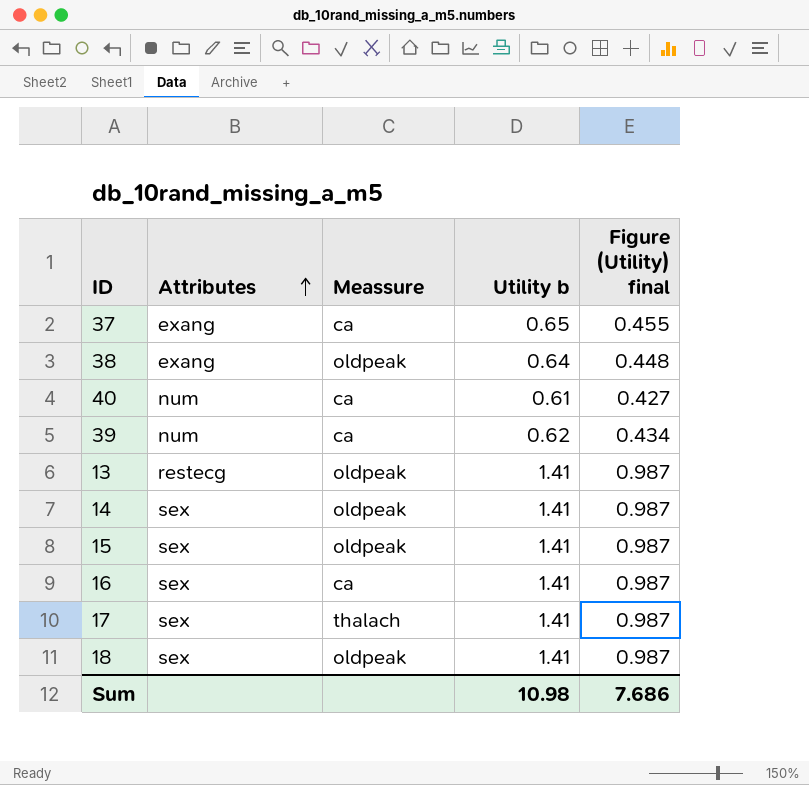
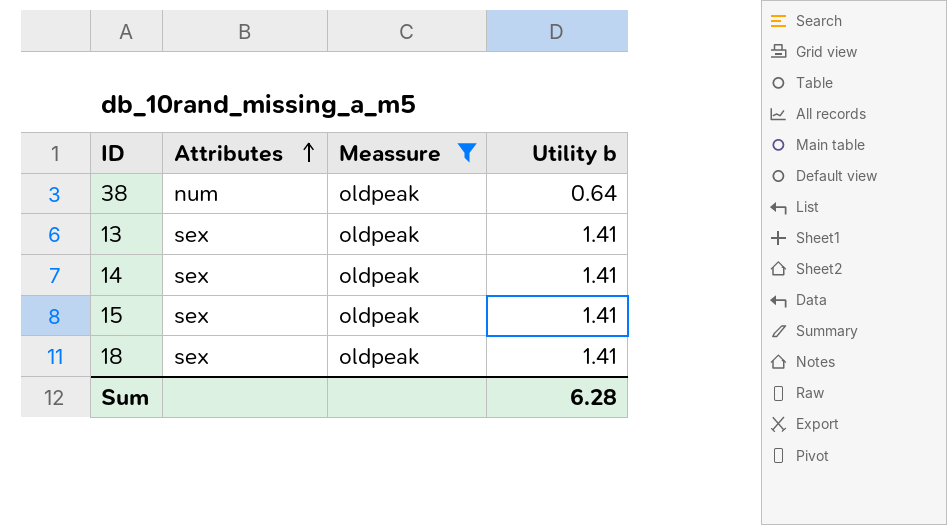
filter: none -> Meassure = oldpeak
column Figure (Utility) final | formula: [Utility b] * 0.7 -> none
38 | Attributes: exang -> num
13 | Attributes: restecg -> sex
Sum | Utility b: 10.98 -> 6.28

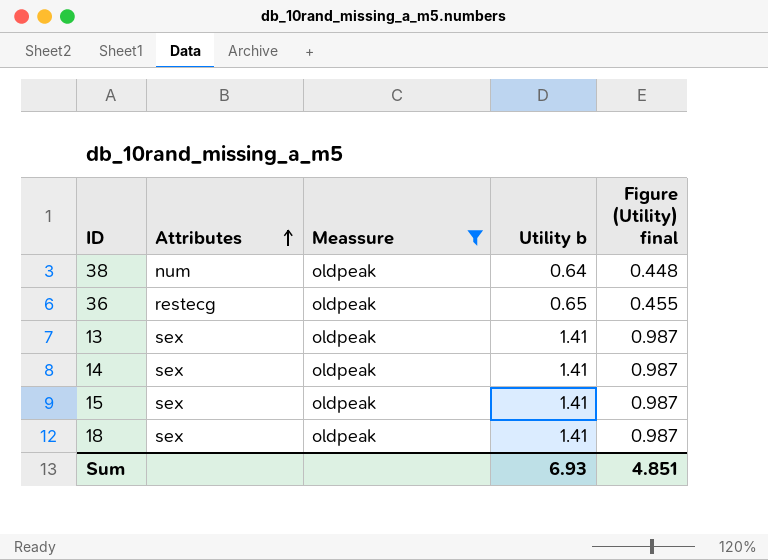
column Figure (Utility) final | formula: none -> [Utility b] * 0.7
row 36: none -> restecg | oldpeak | 0.65 | 0.455
Sum | Utility b: 6.28 -> 6.93

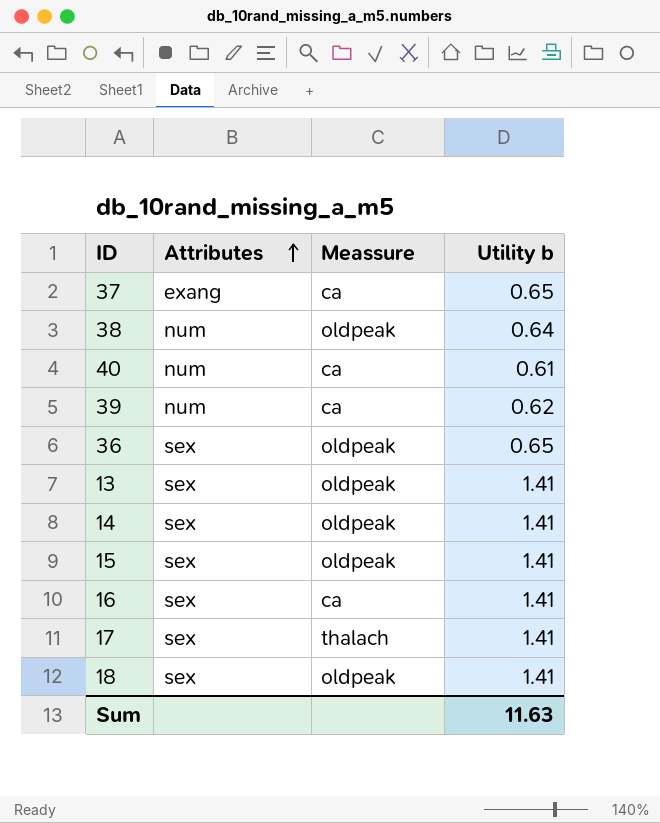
filter: Meassure = oldpeak -> none
column Figure (Utility) final | formula: [Utility b] * 0.7 -> none
36 | Attributes: restecg -> sex
Sum | Utility b: 6.93 -> 11.63

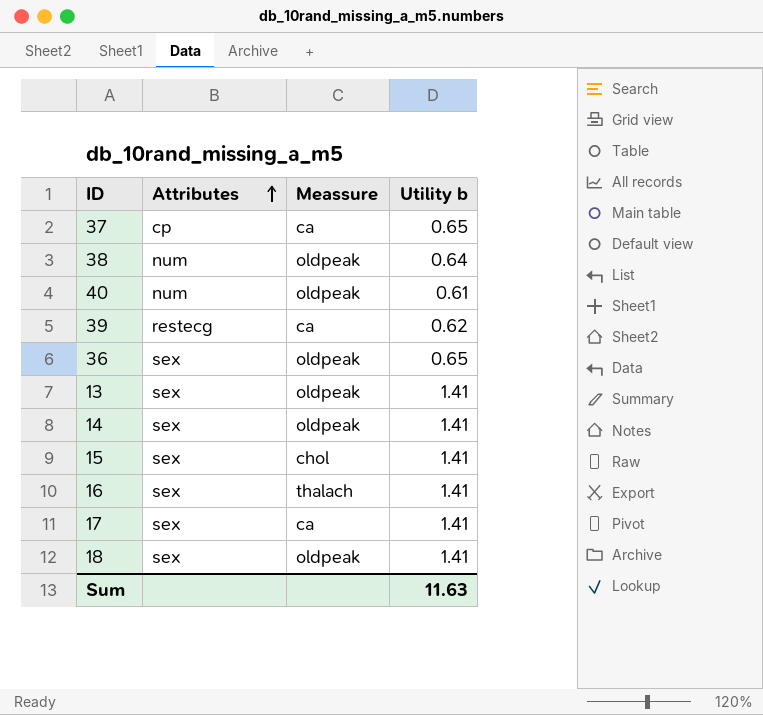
37 | Attributes: exang -> cp
40 | Meassure: ca -> oldpeak
39 | Attributes: num -> restecg
15 | Meassure: oldpeak -> chol
16 | Meassure: ca -> thalach
17 | Meassure: thalach -> ca

